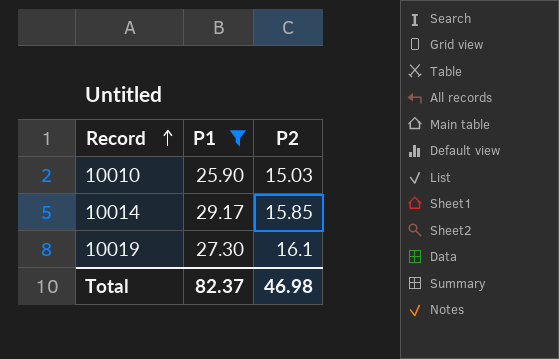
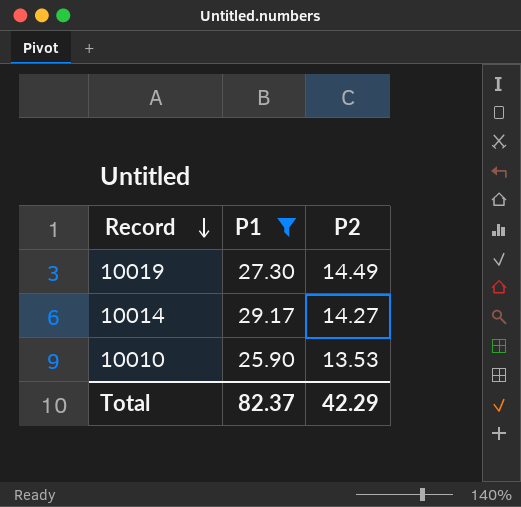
row order: Record ascending -> Record descending
10019 | P2: 16.1 -> 14.49
10014 | P2: 15.85 -> 14.27
10010 | P2: 15.03 -> 13.53
Total | P2: 46.98 -> 42.29

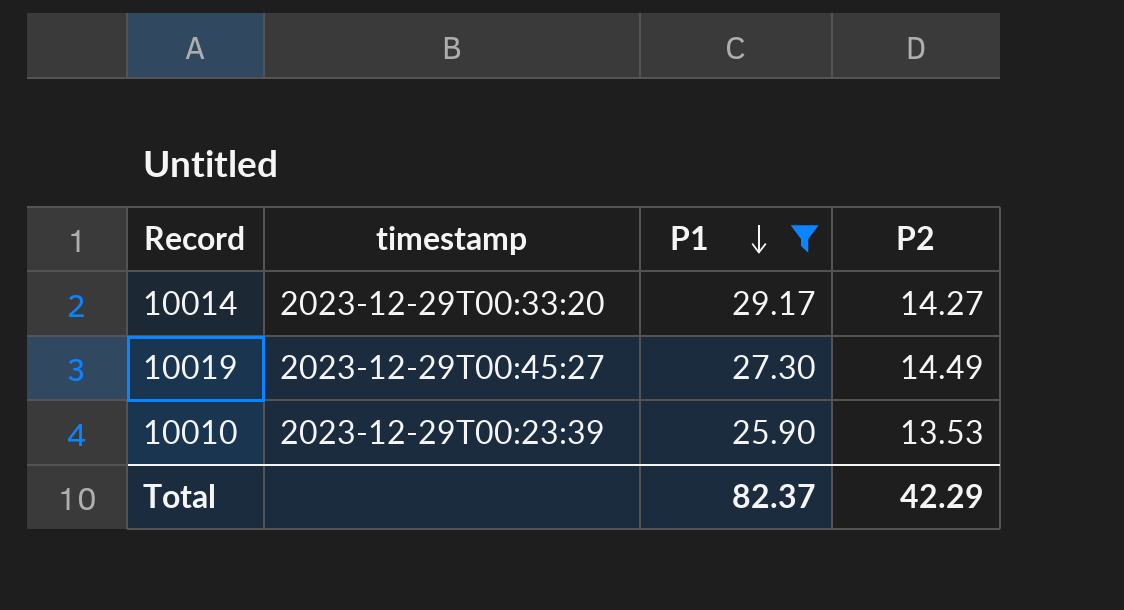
row order: Record descending -> P1 descending
column timestamp | position: none -> 2

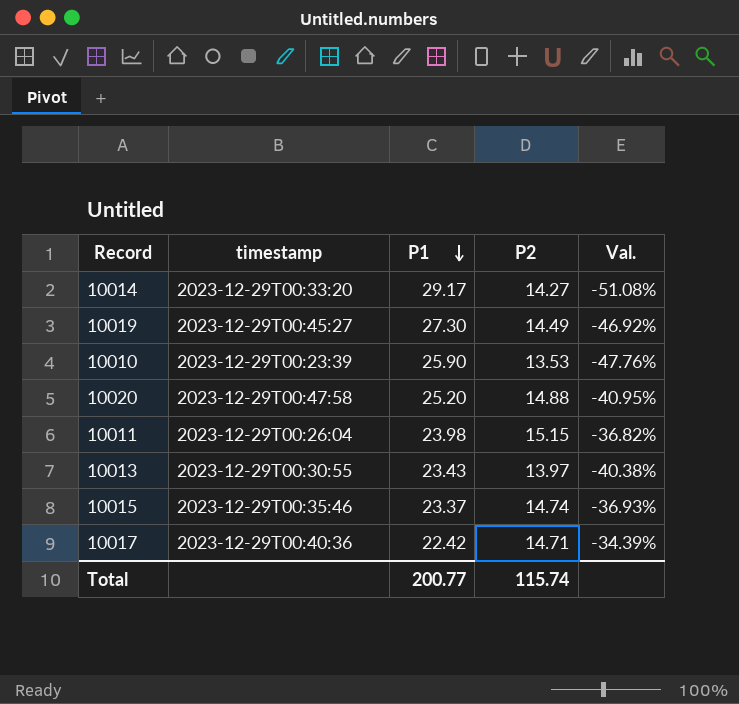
filter: P1 >= 25.90 -> none
column Val. | formula: none -> ([P2] - [P1]) / [P1]
Total | P1: 82.37 -> 200.77
Total | P2: 42.29 -> 115.74

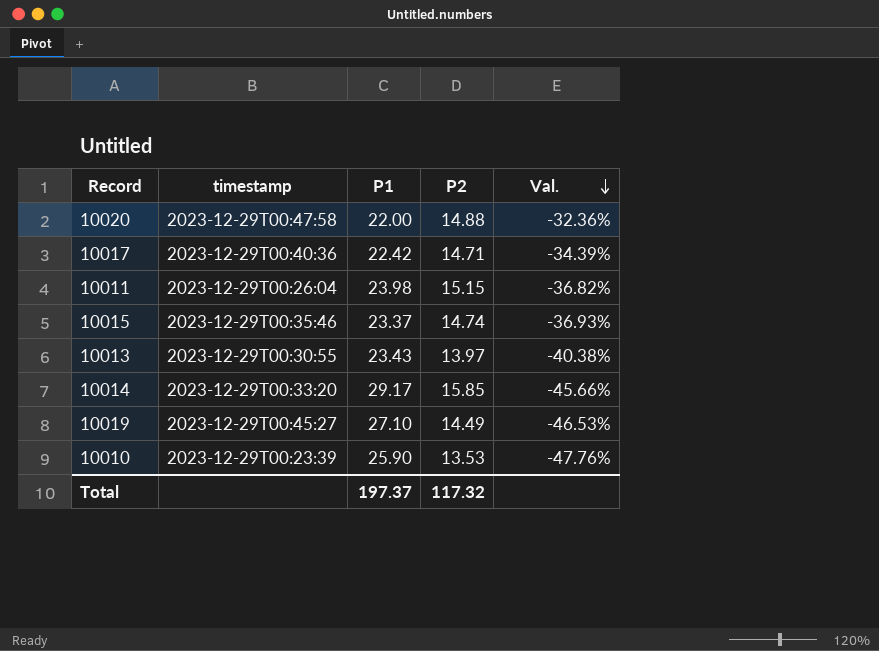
row order: P1 descending -> Val. descending
10020 | P1: 25.20 -> 22.00
10020 | Val.: -40.95% -> -32.36%
10014 | P2: 14.27 -> 15.85
10014 | Val.: -51.08% -> -45.66%
10019 | P1: 27.30 -> 27.10
10019 | Val.: -46.92% -> -46.53%
Total | P1: 200.77 -> 197.37
Total | P2: 115.74 -> 117.32

